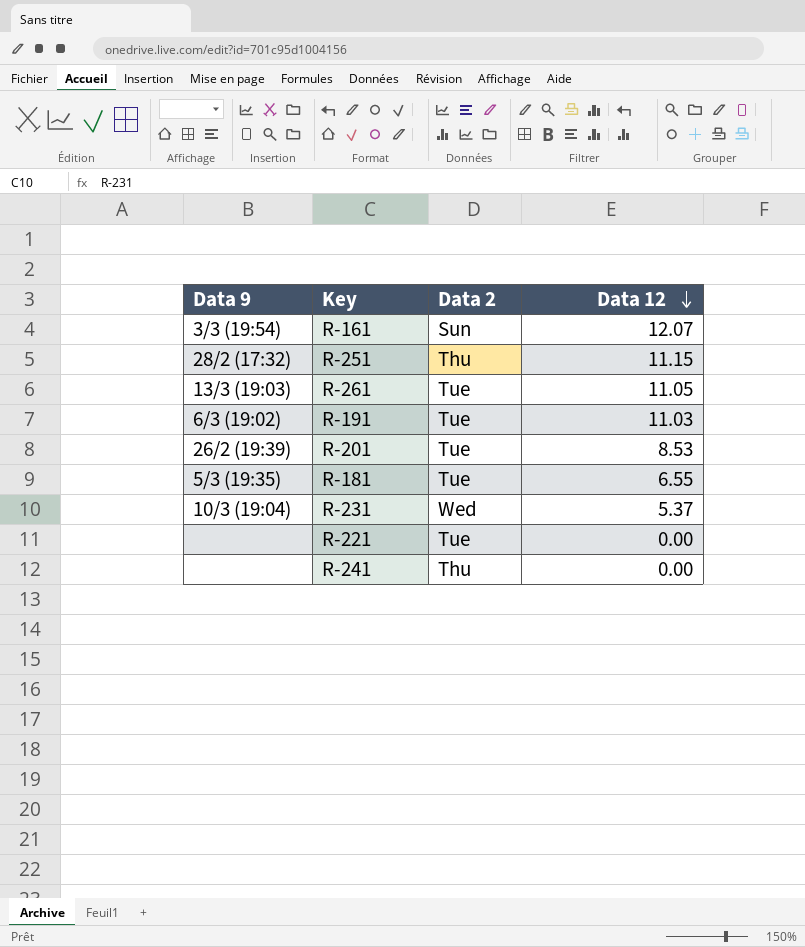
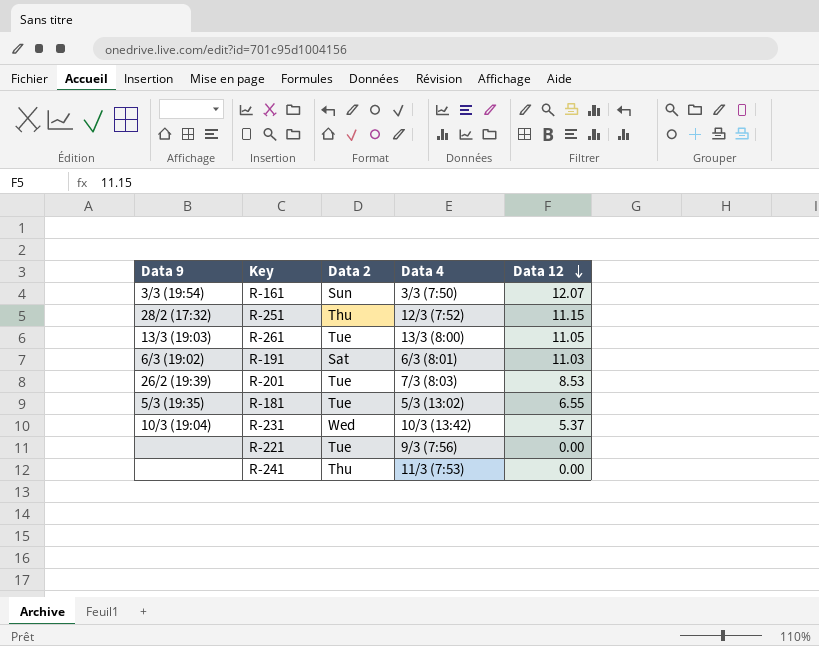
column Data 4 | position: none -> 4
R-191 | Data 2: Tue -> Sat

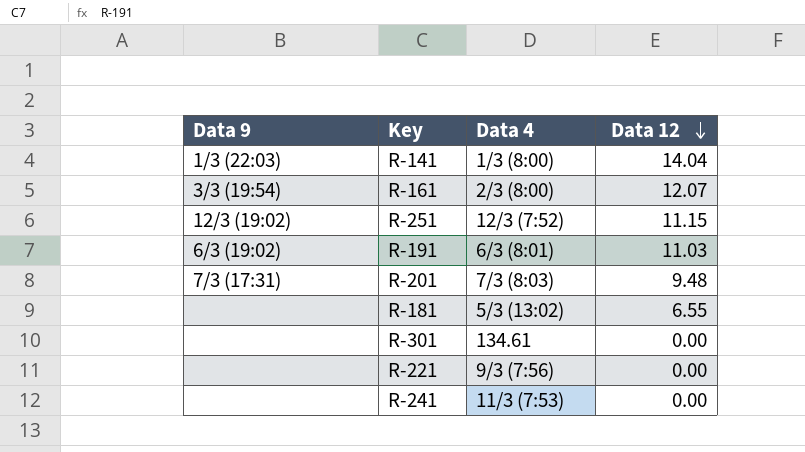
column Data 2 | position: 3 -> none
row R-261: 13/3 (19:03) | Tue | 13/3 (8:00) | 11.05 -> none
row R-231: 10/3 (19:04) | Wed | 10/3 (13:42) | 5.37 -> none
row R-141: none -> 1/3 (22:03) | 1/3 (8:00) | 14.04
R-161 | Data 4: 3/3 (7:50) -> 2/3 (8:00)
R-251 | Data 9: 28/2 (17:32) -> 12/3 (19:02)
R-201 | Data 9: 26/2 (19:39) -> 7/3 (17:31)
R-201 | Data 12: 8.53 -> 9.48
R-181 | Data 9: 5/3 (19:35) -> none
row R-301: none -> none | 134.61 | 0.00

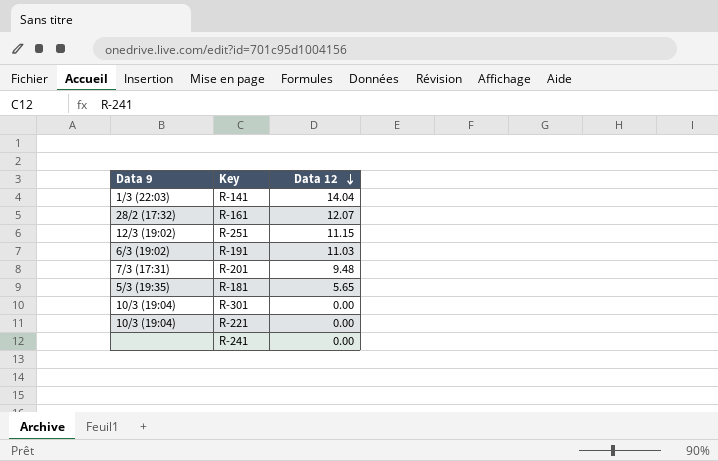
column Data 4 | position: 3 -> none
R-161 | Data 9: 3/3 (19:54) -> 28/2 (17:32)
R-181 | Data 9: none -> 5/3 (19:35)
R-181 | Data 12: 6.55 -> 5.65
R-301 | Data 9: none -> 10/3 (19:04)
R-221 | Data 9: none -> 10/3 (19:04)

